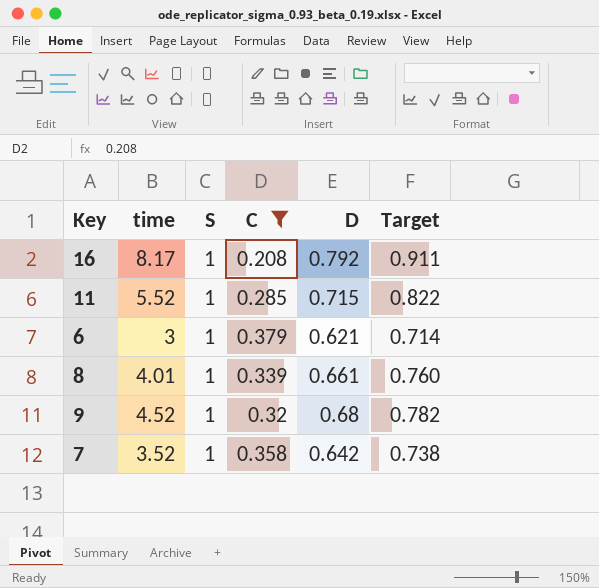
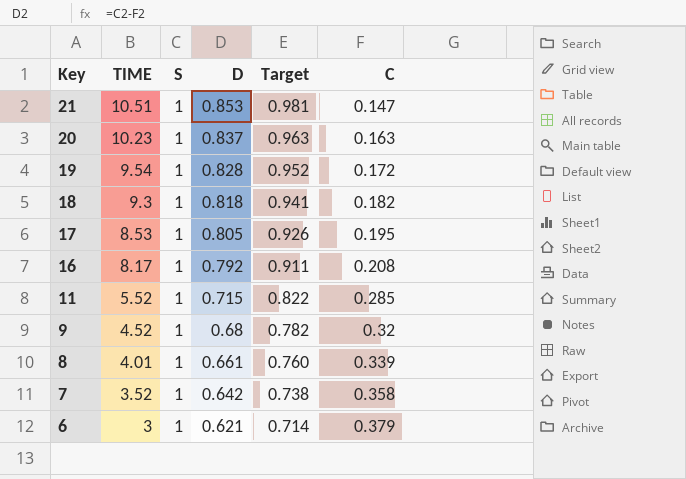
filter: C >= 0.208 -> none
row order: none -> Key descending
column name: time -> TIME
column C | position: 4 -> 6

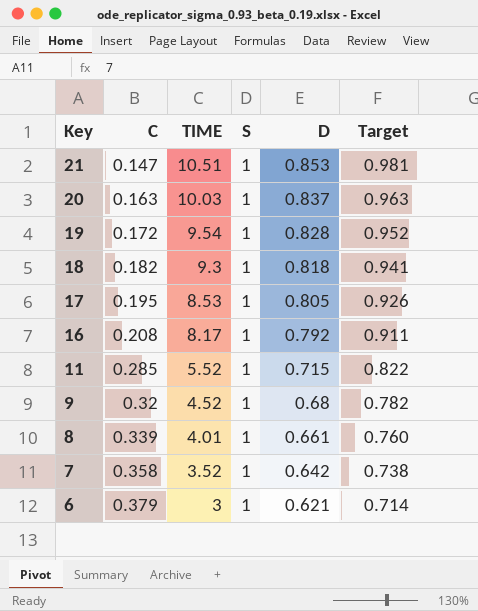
column C | position: 6 -> 2
20 | TIME: 10.23 -> 10.03

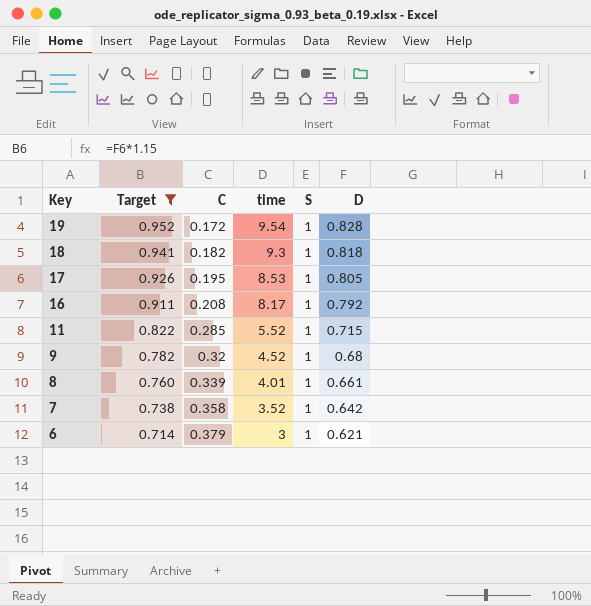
filter: none -> Target <= 0.952
column Target | position: 6 -> 2
column name: TIME -> time

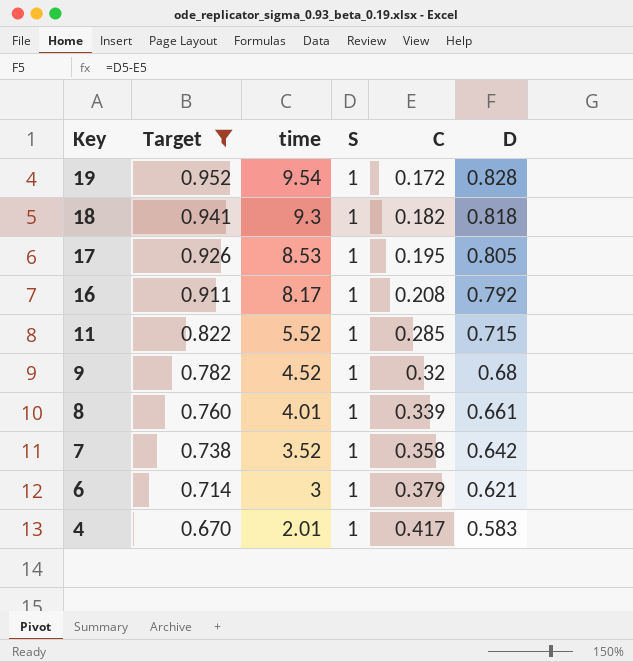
column C | position: 3 -> 5
row 4: none -> 0.670 | 2.01 | 1 | 0.417 | 0.583

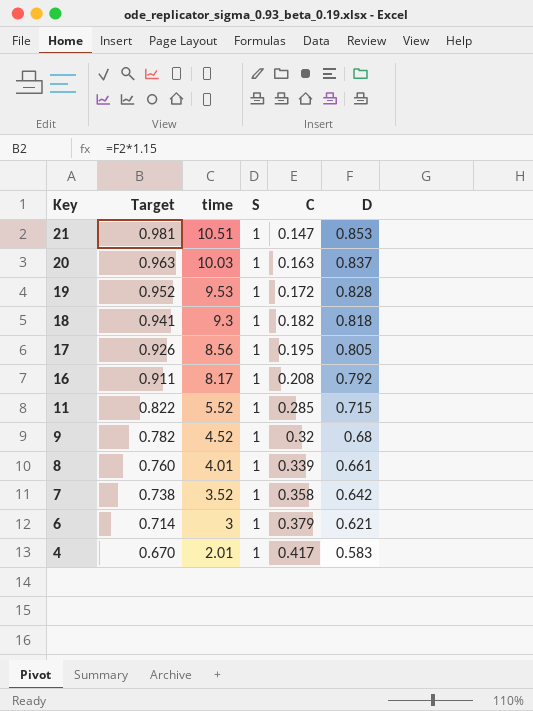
filter: Target <= 0.952 -> none
19 | time: 9.54 -> 9.53
17 | time: 8.53 -> 8.56

